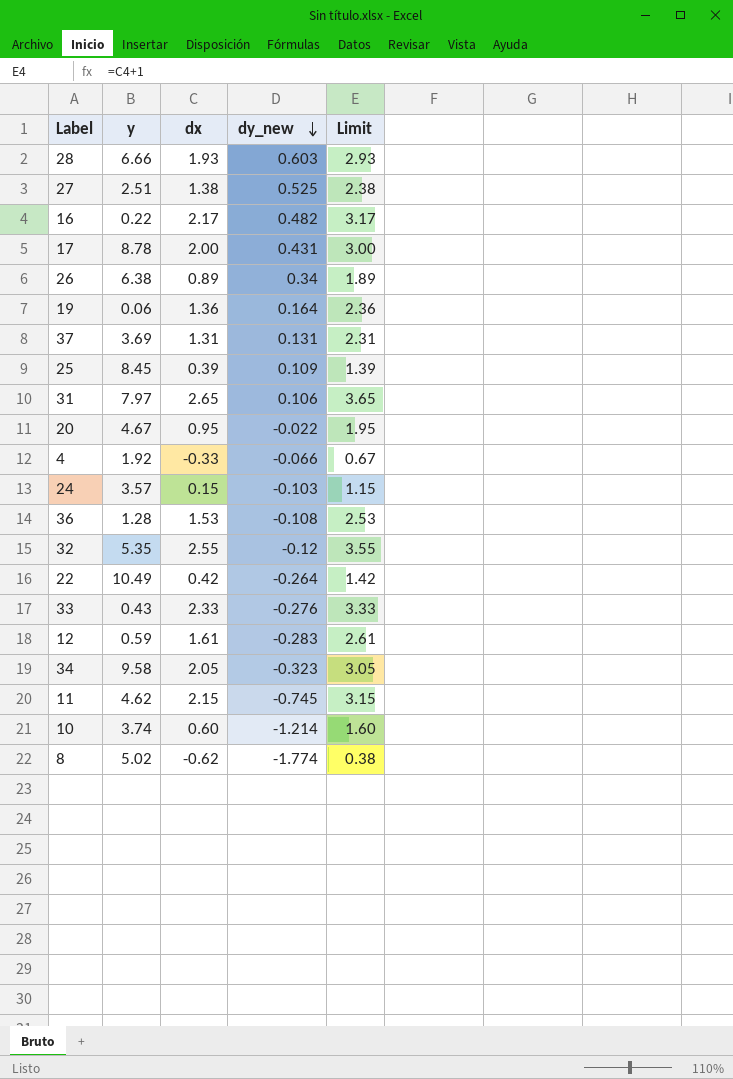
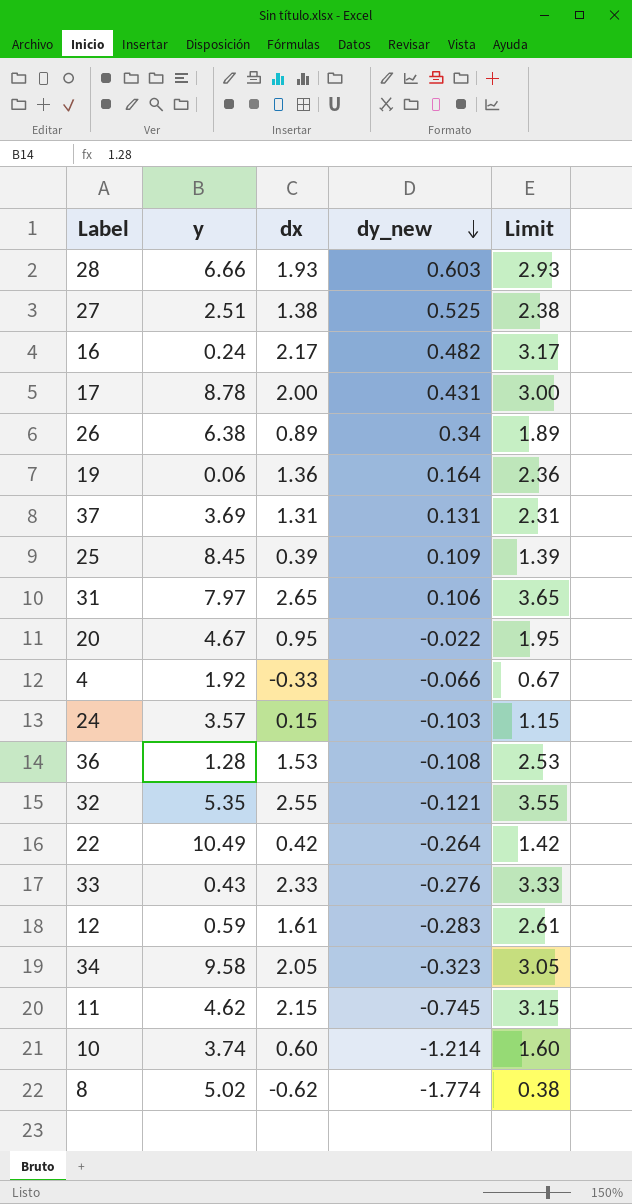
16 | y: 0.22 -> 0.24
32 | dy_new: -0.12 -> -0.121

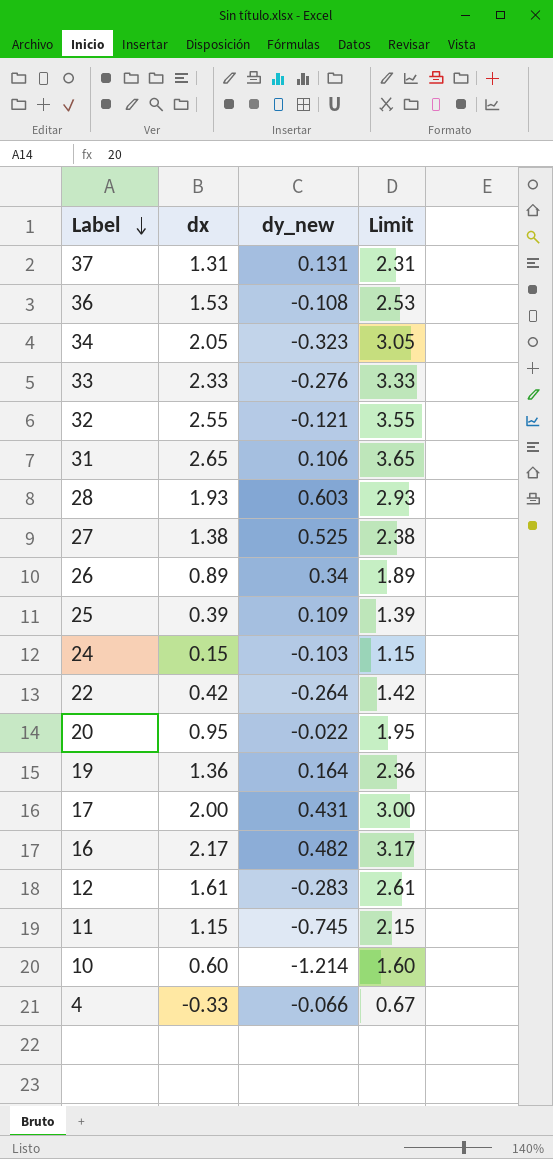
row order: dy_new descending -> Label descending
column y | position: 2 -> none
row 8: 5.02 | -0.62 | -1.774 | 0.38 -> none
11 | dx: 2.15 -> 1.15
11 | Limit: 3.15 -> 2.15

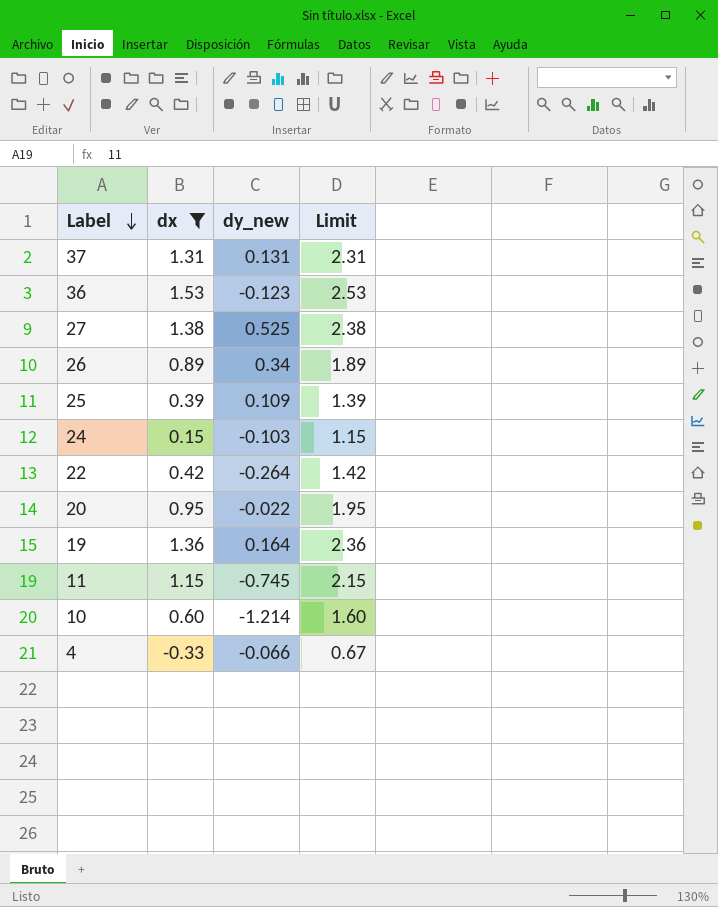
filter: none -> dx <= 1.53
36 | dy_new: -0.108 -> -0.123

